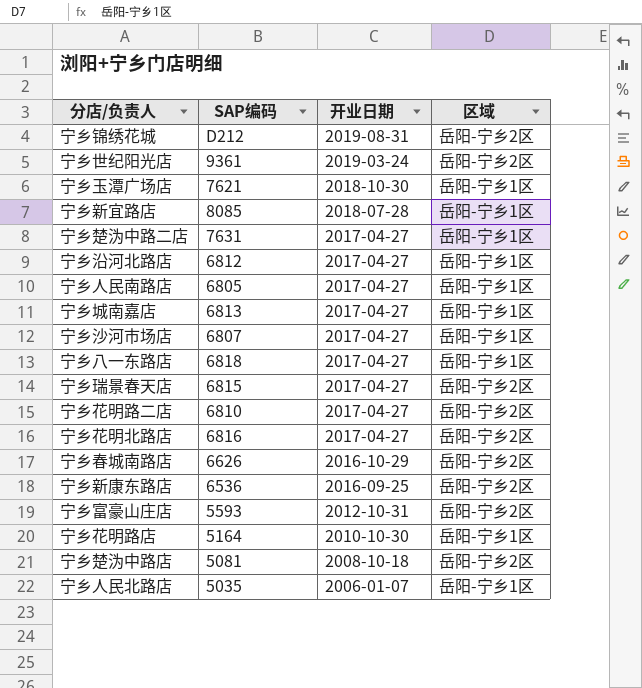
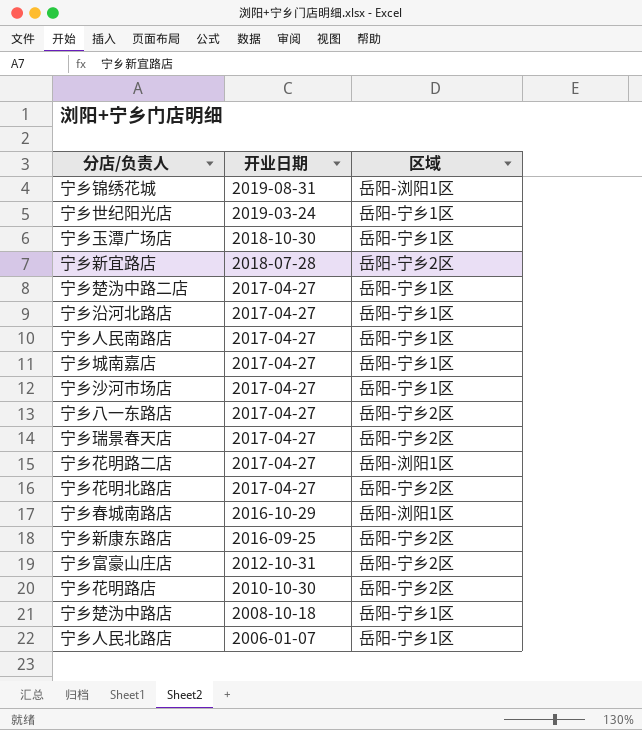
column SAP编码 | position: 2 -> none
宁乡锦绣花城 | 区域: 岳阳-宁乡2区 -> 岳阳-浏阳1区
宁乡世纪阳光店 | 区域: 岳阳-宁乡2区 -> 岳阳-宁乡1区
宁乡新宜路店 | 区域: 岳阳-宁乡1区 -> 岳阳-宁乡2区
宁乡八一东路店 | 区域: 岳阳-宁乡1区 -> 岳阳-宁乡2区
宁乡花明路二店 | 区域: 岳阳-宁乡2区 -> 岳阳-浏阳1区
宁乡春城南路店 | 区域: 岳阳-宁乡2区 -> 岳阳-浏阳1区
宁乡花明路店 | 区域: 岳阳-宁乡1区 -> 岳阳-宁乡2区
宁乡楚沩中路店 | 区域: 岳阳-宁乡2区 -> 岳阳-宁乡1区

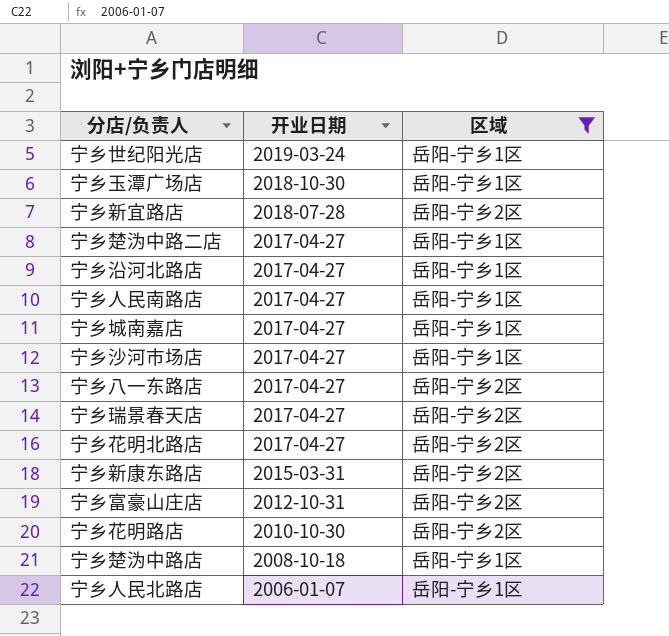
filter: none -> 区域 != 岳阳-浏阳1区
宁乡新康东路店 | 开业日期: 2016-09-25 -> 2015-03-31

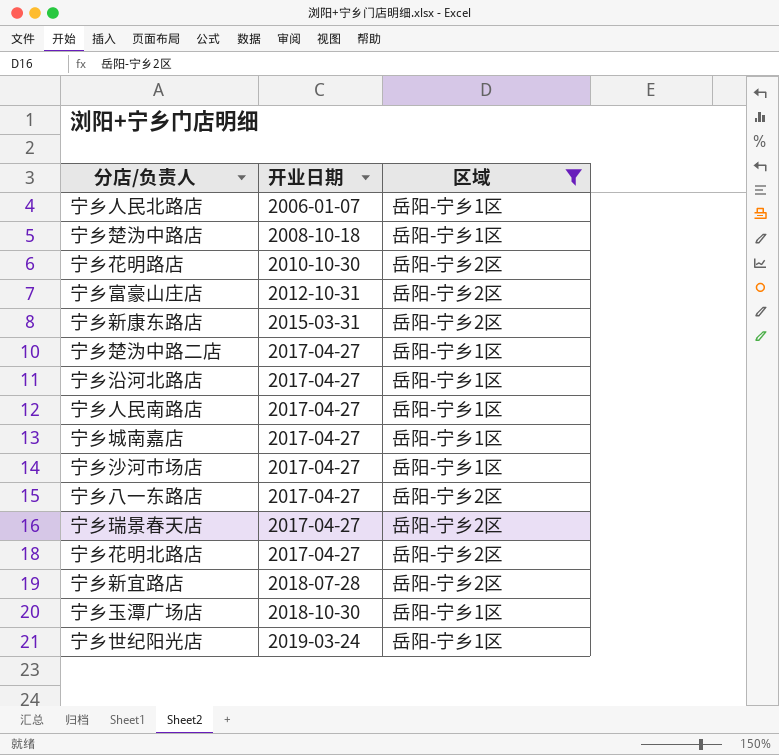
row order: 开业日期 descending -> 开业日期 ascending

